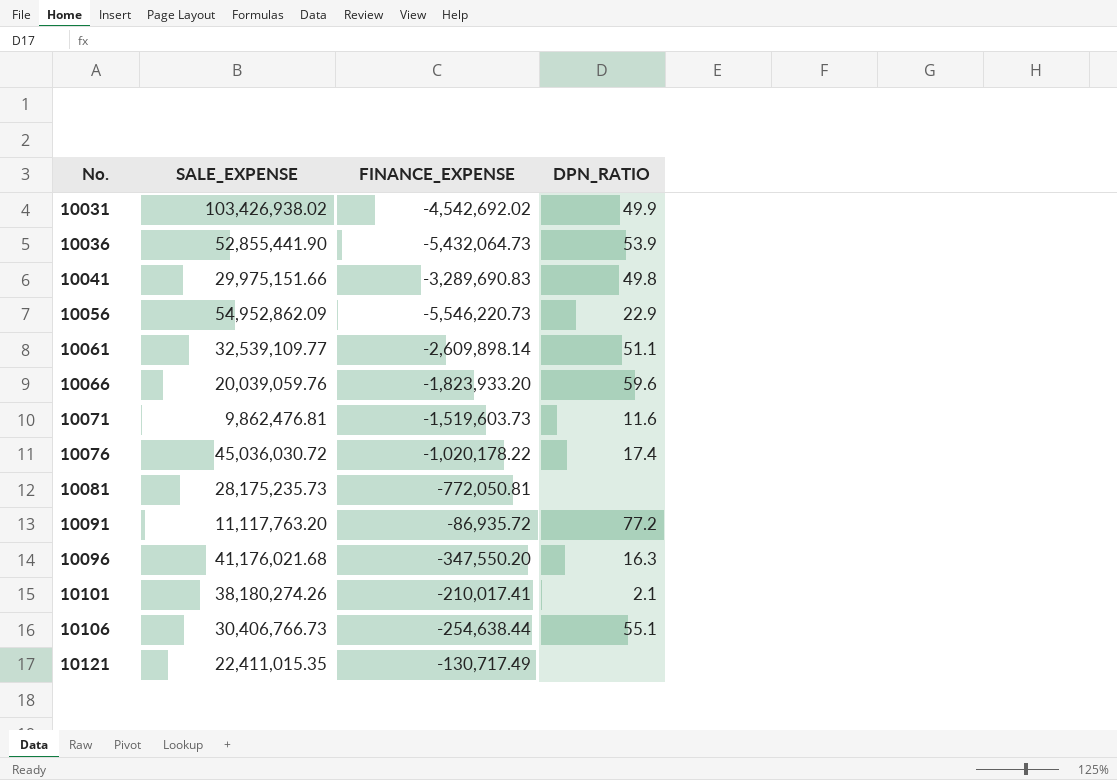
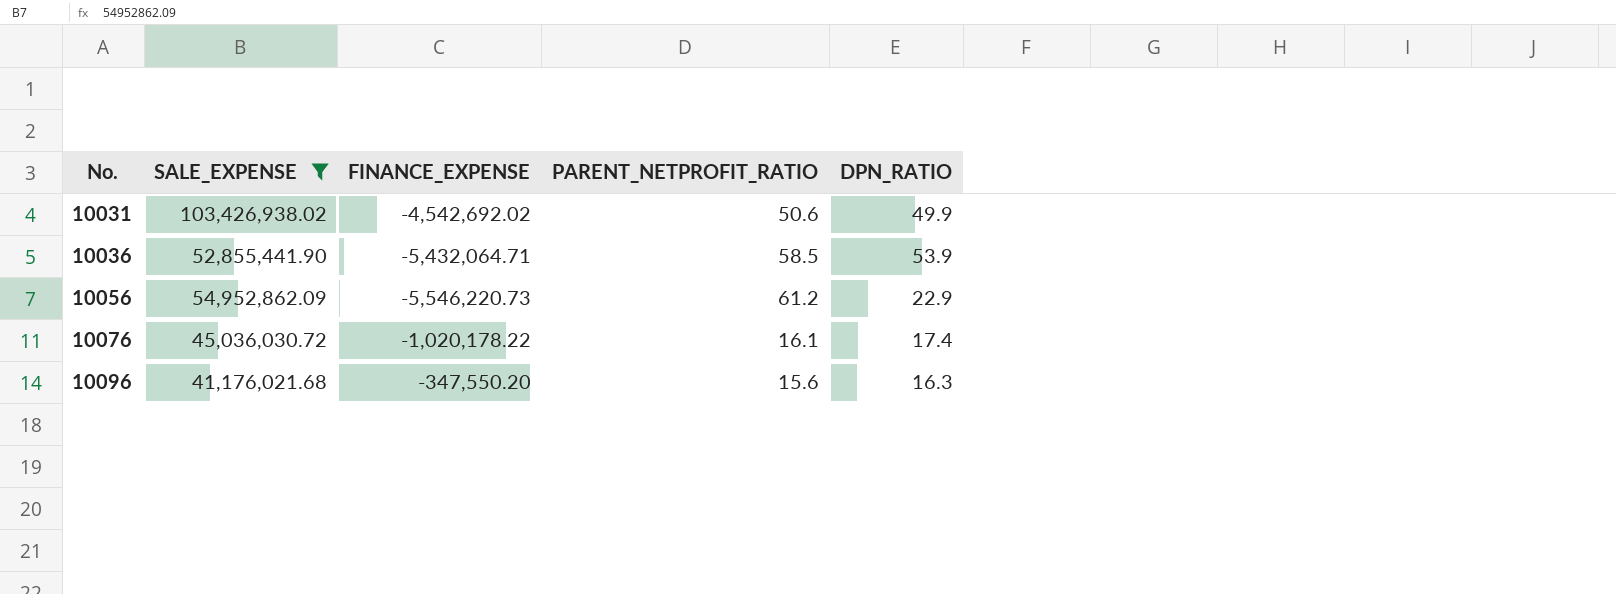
filter: none -> SALE_EXPENSE >= 41,176,021.68
column PARENT_NETPROFIT_RATIO | position: none -> 4
10036 | FINANCE_EXPENSE: -5,432,064.73 -> -5,432,064.71

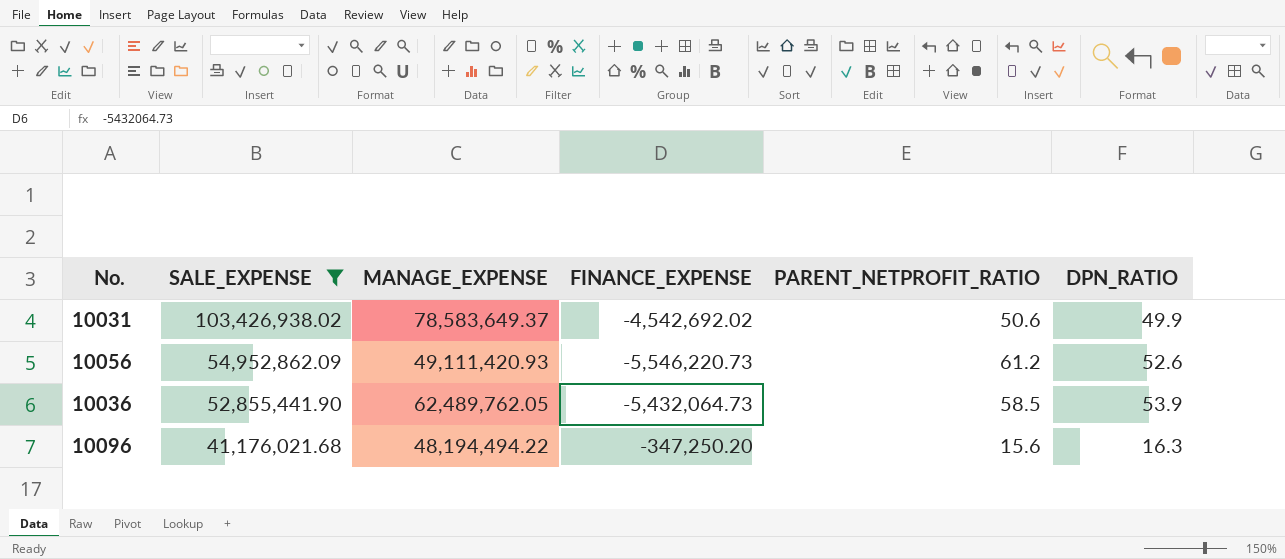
row order: No. ascending -> SALE_EXPENSE descending
column MANAGE_EXPENSE | position: none -> 3
row 10076: 45,036,030.72 | -1,020,178.22 | 16.1 | 17.4 -> none
10056 | DPN_RATIO: 22.9 -> 52.6
10036 | FINANCE_EXPENSE: -5,432,064.71 -> -5,432,064.73
10096 | FINANCE_EXPENSE: -347,550.20 -> -347,250.20

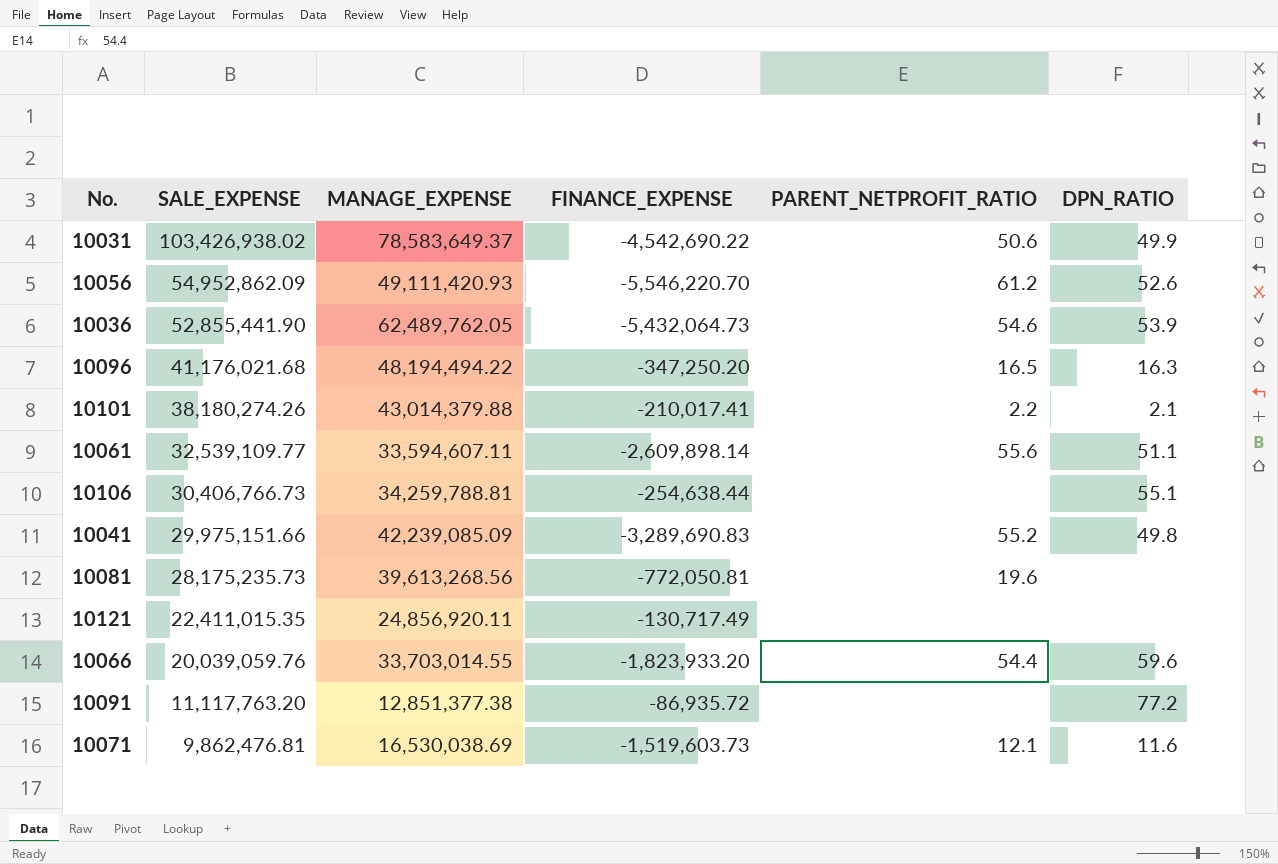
filter: SALE_EXPENSE >= 41,176,021.68 -> none
10031 | FINANCE_EXPENSE: -4,542,692.02 -> -4,542,690.22
10056 | FINANCE_EXPENSE: -5,546,220.73 -> -5,546,220.70
10036 | PARENT_NETPROFIT_RATIO: 58.5 -> 54.6
10096 | PARENT_NETPROFIT_RATIO: 15.6 -> 16.5

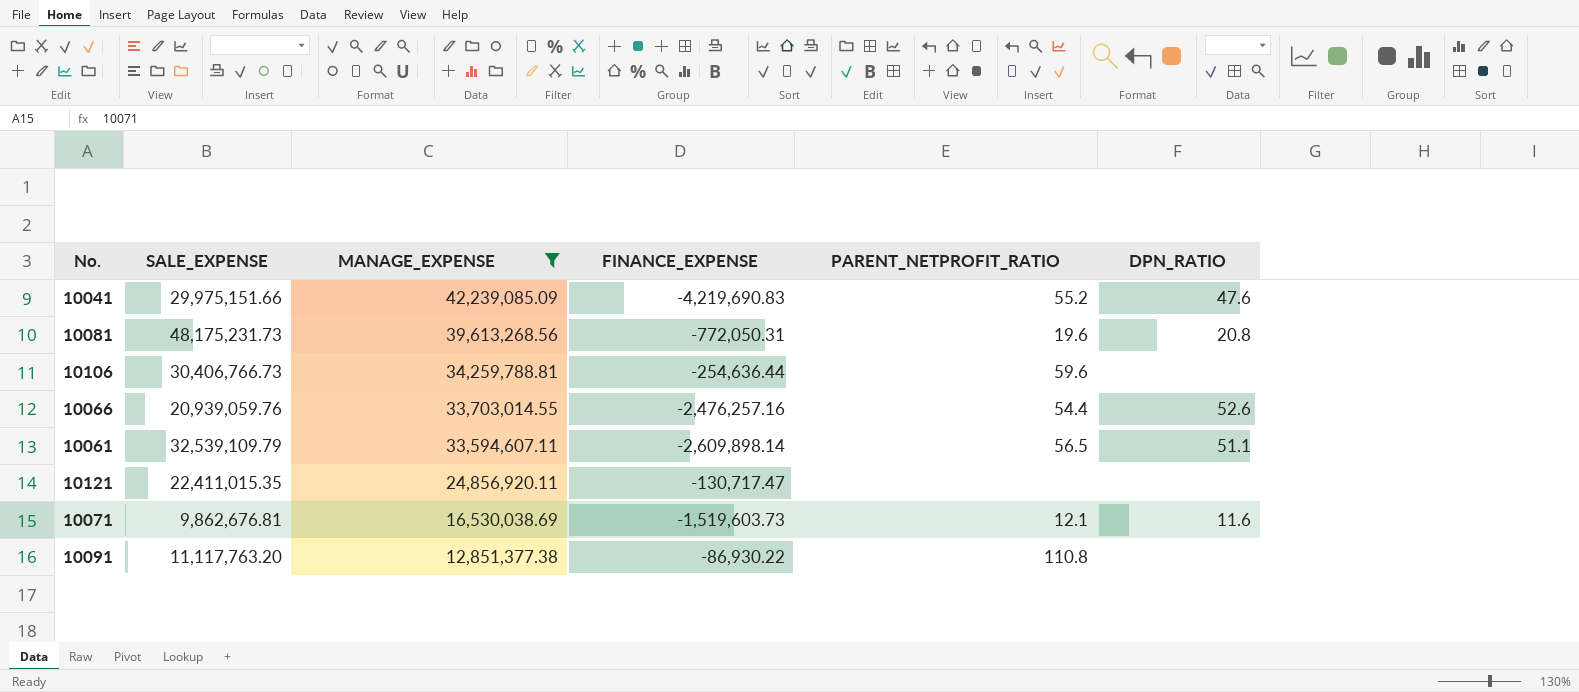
filter: none -> MANAGE_EXPENSE <= 42,239,085.09
row order: SALE_EXPENSE descending -> MANAGE_EXPENSE descending
10041 | FINANCE_EXPENSE: -3,289,690.83 -> -4,219,690.83
10041 | DPN_RATIO: 49.8 -> 47.6
10081 | SALE_EXPENSE: 28,175,235.73 -> 48,175,231.73
10081 | FINANCE_EXPENSE: -772,050.81 -> -772,050.31
10081 | DPN_RATIO: none -> 20.8
10106 | FINANCE_EXPENSE: -254,638.44 -> -254,636.44
10106 | PARENT_NETPROFIT_RATIO: none -> 59.6
10106 | DPN_RATIO: 55.1 -> none
10066 | SALE_EXPENSE: 20,039,059.76 -> 20,939,059.76
10066 | FINANCE_EXPENSE: -1,823,933.20 -> -2,476,257.16
10066 | DPN_RATIO: 59.6 -> 52.6
10061 | SALE_EXPENSE: 32,539,109.77 -> 32,539,109.79
10061 | PARENT_NETPROFIT_RATIO: 55.6 -> 56.5
10121 | FINANCE_EXPENSE: -130,717.49 -> -130,717.47
10071 | SALE_EXPENSE: 9,862,476.81 -> 9,862,676.81
10091 | FINANCE_EXPENSE: -86,935.72 -> -86,930.22
10091 | PARENT_NETPROFIT_RATIO: none -> 110.8
10091 | DPN_RATIO: 77.2 -> none

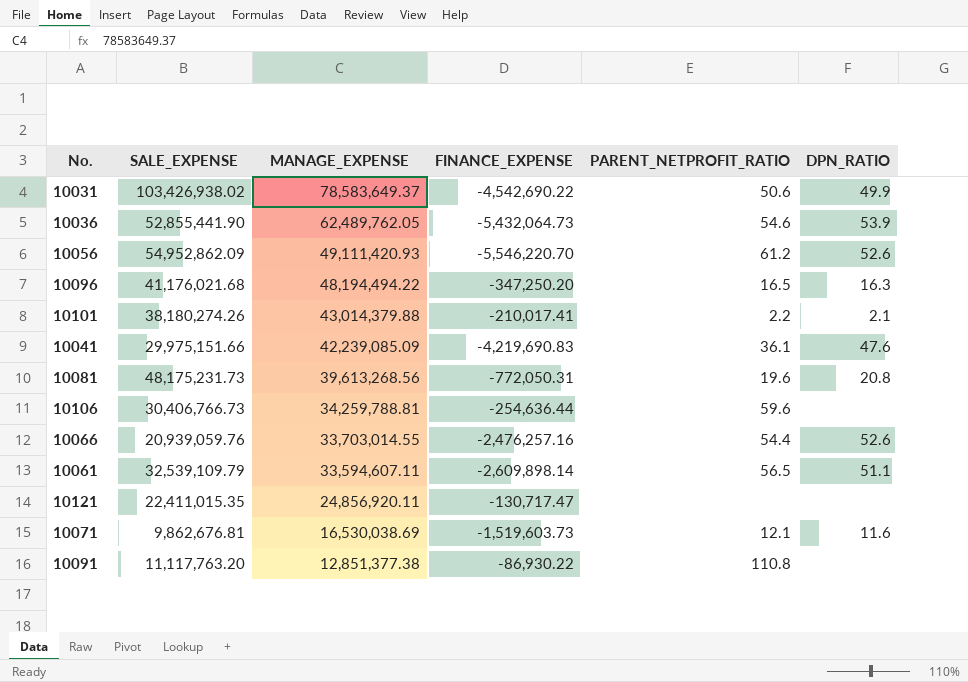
filter: MANAGE_EXPENSE <= 42,239,085.09 -> none
10041 | PARENT_NETPROFIT_RATIO: 55.2 -> 36.1

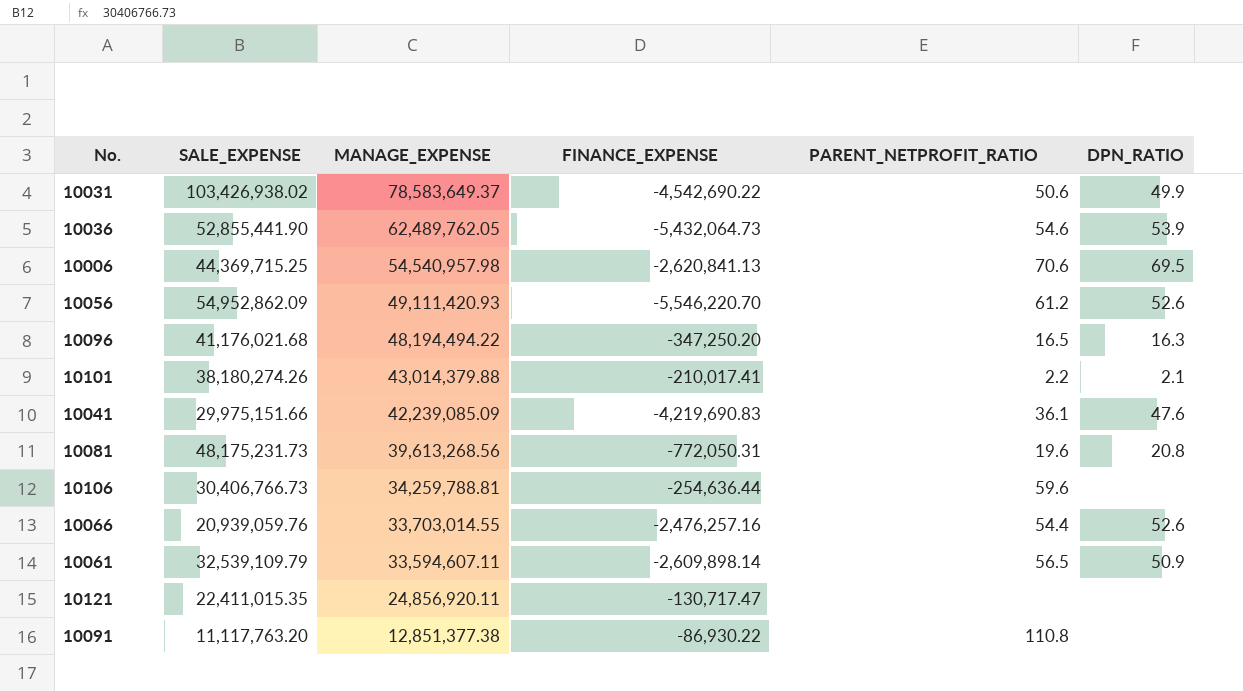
row 10071: 9,862,676.81 | 16,530,038.69 | -1,519,603.73 | 12.1 | 11.6 -> none
row 10006: none -> 44,369,715.25 | 54,540,957.98 | -2,620,841.13 | 70.6 | 69.5
10061 | DPN_RATIO: 51.1 -> 50.9

